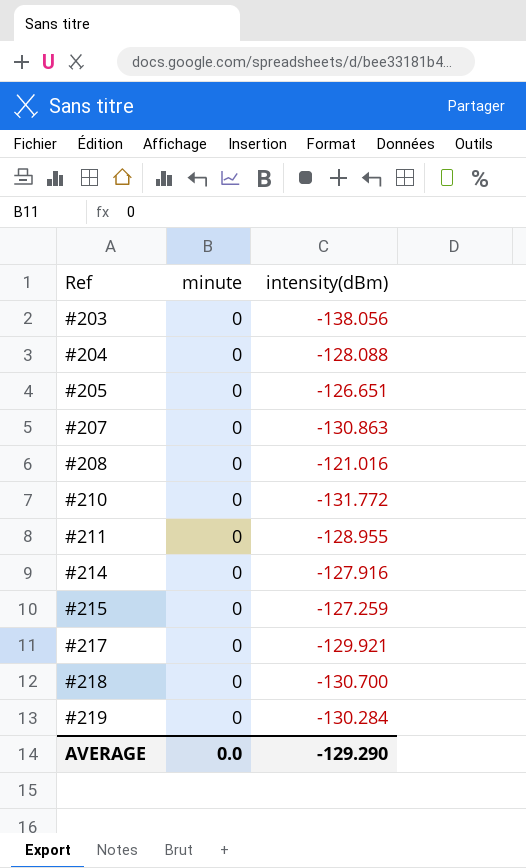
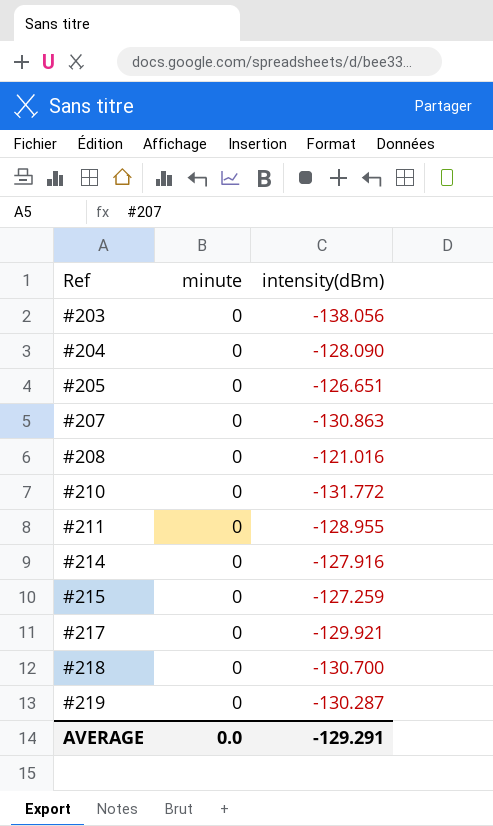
#204 | intensity(dBm): -128.088 -> -128.090
#219 | intensity(dBm): -130.284 -> -130.287
AVERAGE | intensity(dBm): -129.290 -> -129.291

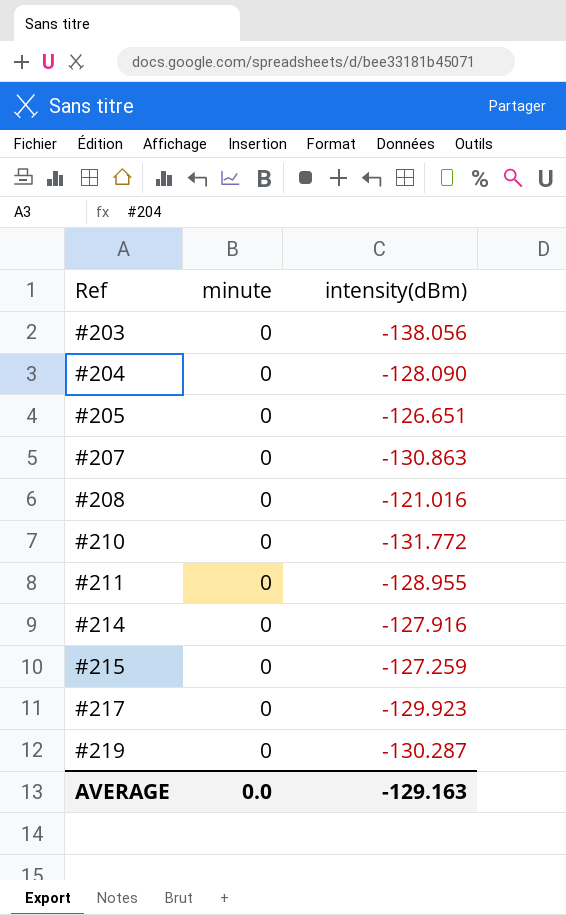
row #218: 0 | -130.700 -> none
#217 | intensity(dBm): -129.921 -> -129.923
AVERAGE | intensity(dBm): -129.291 -> -129.163

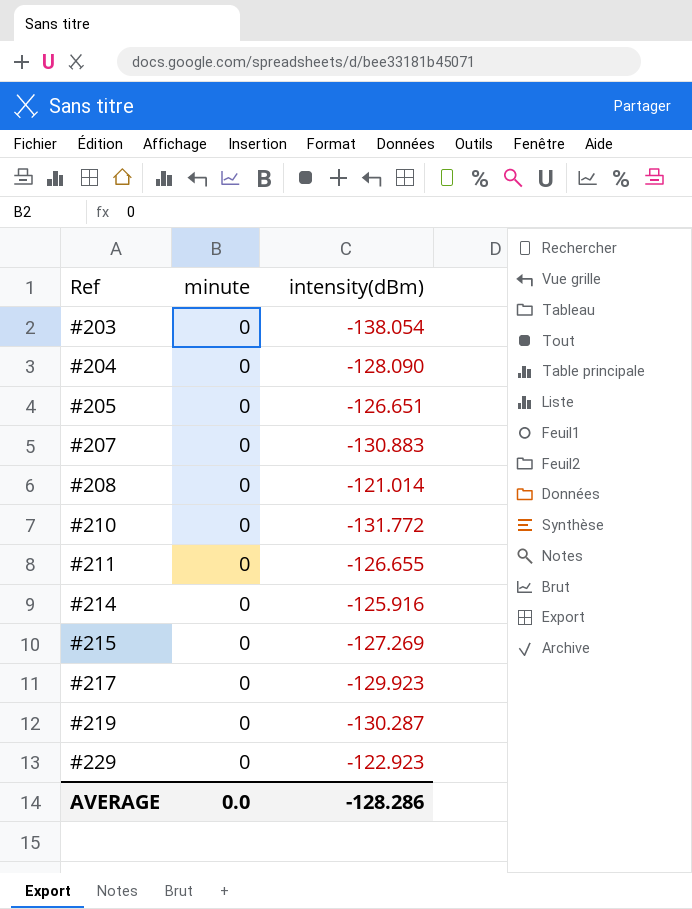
#203 | intensity(dBm): -138.056 -> -138.054
#207 | intensity(dBm): -130.863 -> -130.883
#208 | intensity(dBm): -121.016 -> -121.014
#211 | intensity(dBm): -128.955 -> -126.655
#214 | intensity(dBm): -127.916 -> -125.916
#215 | intensity(dBm): -127.259 -> -127.269
row #229: none -> 0 | -122.923
AVERAGE | intensity(dBm): -129.163 -> -128.286

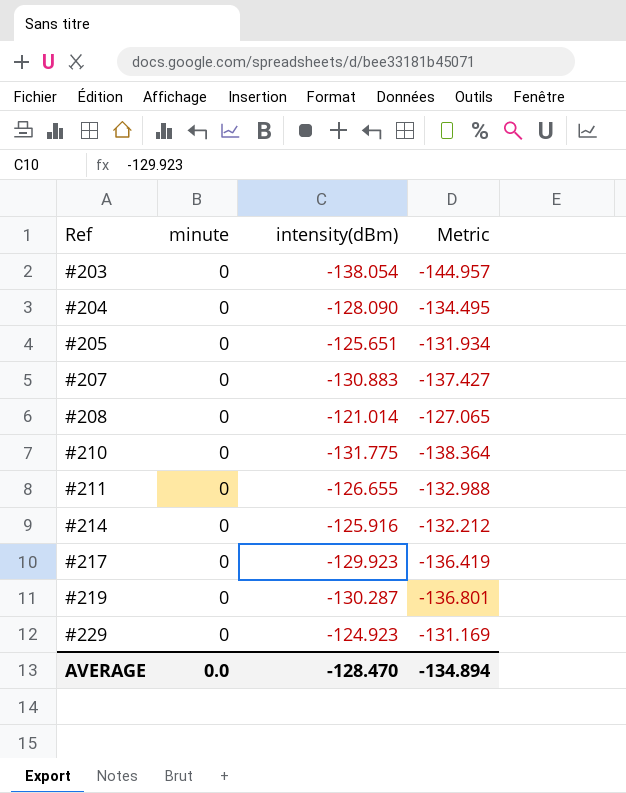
column Metric | formula: none -> [intensity(dBm)] * 1.05
row #215: 0 | -127.269 -> none
#205 | intensity(dBm): -126.651 -> -125.651
#210 | intensity(dBm): -131.772 -> -131.775
#229 | intensity(dBm): -122.923 -> -124.923
AVERAGE | intensity(dBm): -128.286 -> -128.470

